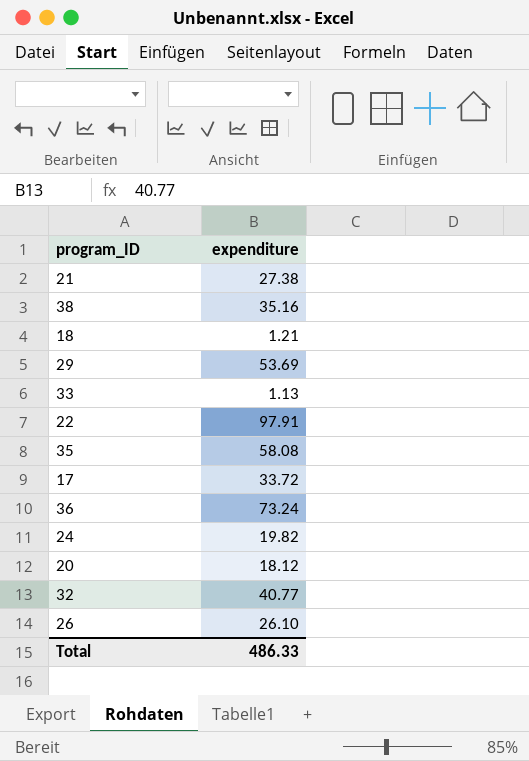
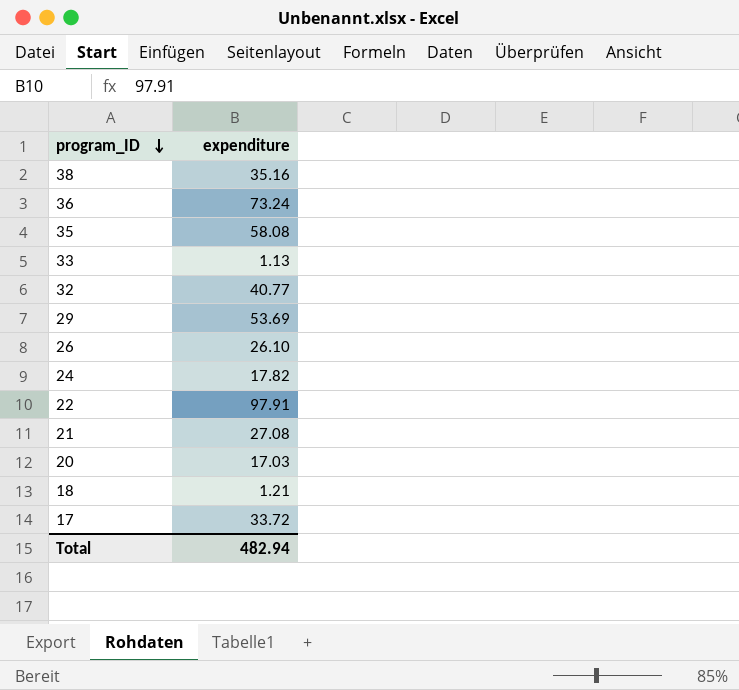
row order: none -> program_ID descending
24 | expenditure: 19.82 -> 17.82
21 | expenditure: 27.38 -> 27.08
20 | expenditure: 18.12 -> 17.03
Total | expenditure: 486.33 -> 482.94

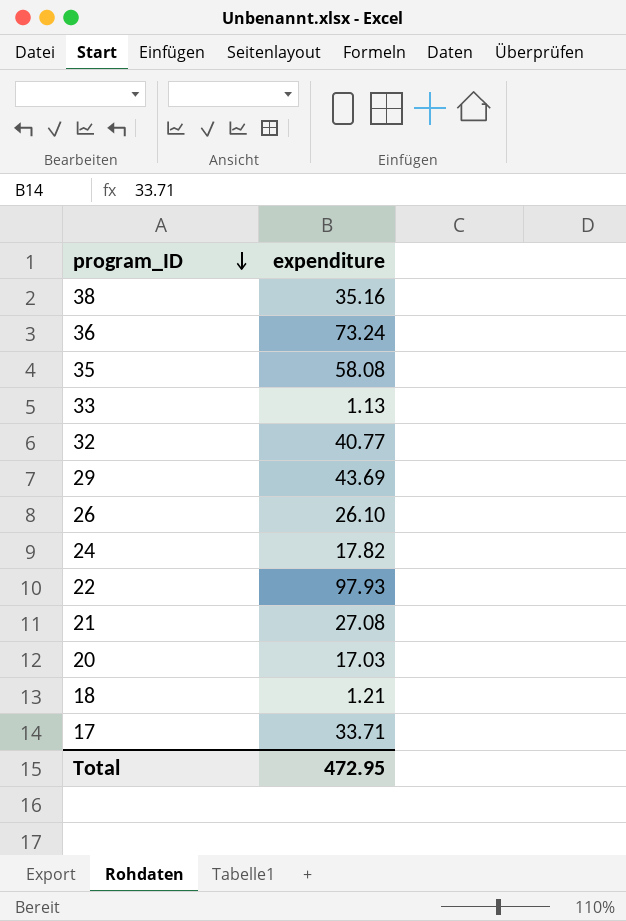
29 | expenditure: 53.69 -> 43.69
22 | expenditure: 97.91 -> 97.93
17 | expenditure: 33.72 -> 33.71
Total | expenditure: 482.94 -> 472.95

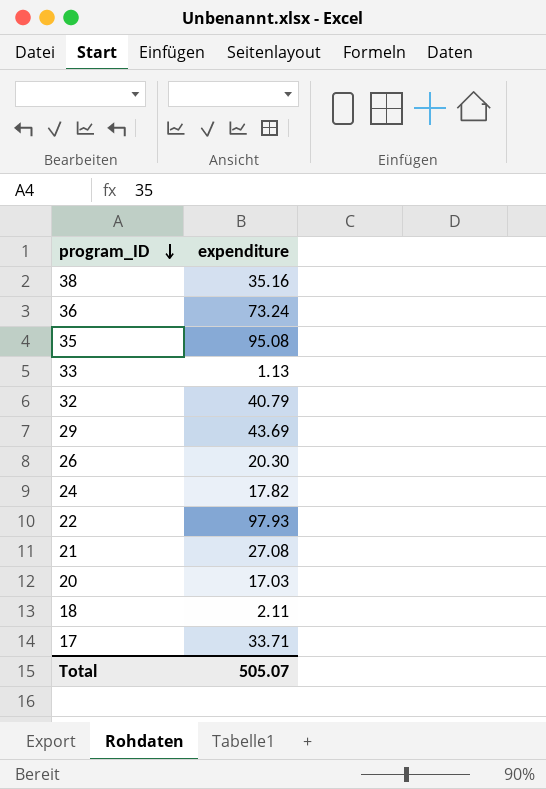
35 | expenditure: 58.08 -> 95.08
32 | expenditure: 40.77 -> 40.79
26 | expenditure: 26.10 -> 20.30
18 | expenditure: 1.21 -> 2.11
Total | expenditure: 472.95 -> 505.07

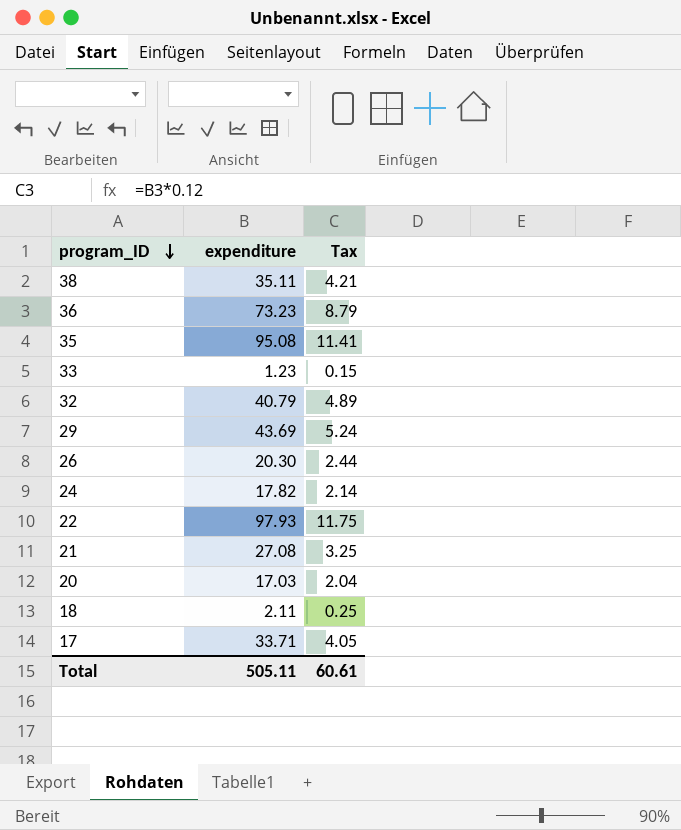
column Tax | formula: none -> [expenditure] * 0.12
38 | expenditure: 35.16 -> 35.11
36 | expenditure: 73.24 -> 73.23
33 | expenditure: 1.13 -> 1.23
Total | expenditure: 505.07 -> 505.11

